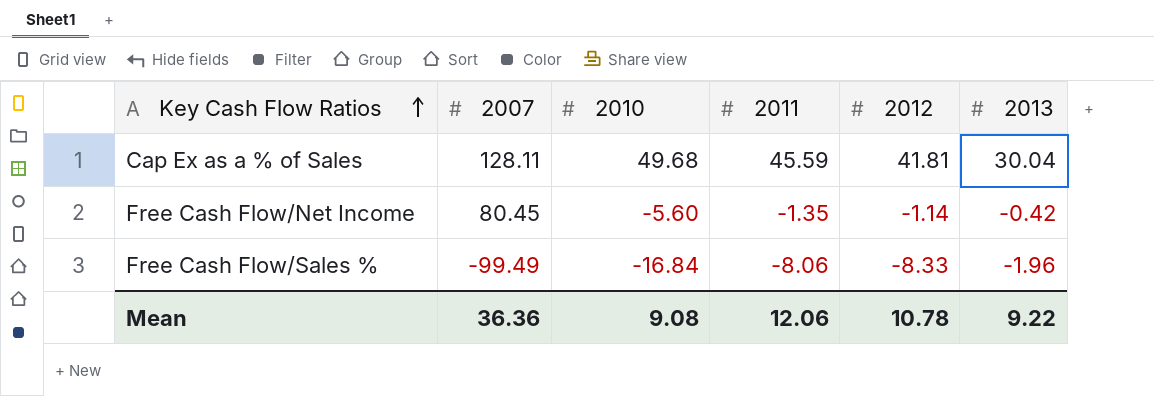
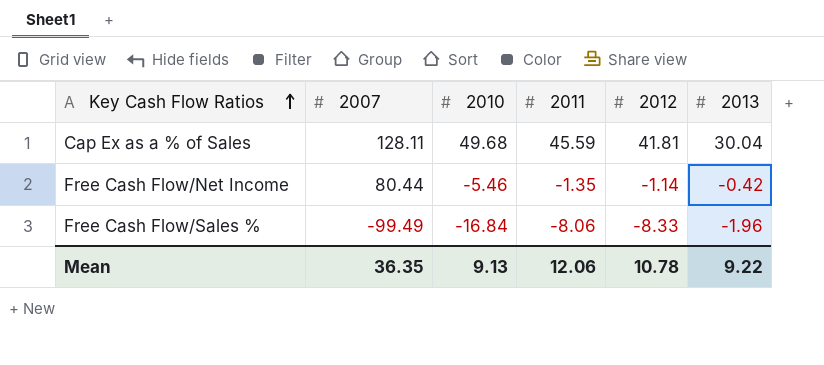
Free Cash Flow/Net Income | 2007: 80.45 -> 80.44
Free Cash Flow/Net Income | 2010: -5.60 -> -5.46
Mean | 2007: 36.36 -> 36.35
Mean | 2010: 9.08 -> 9.13

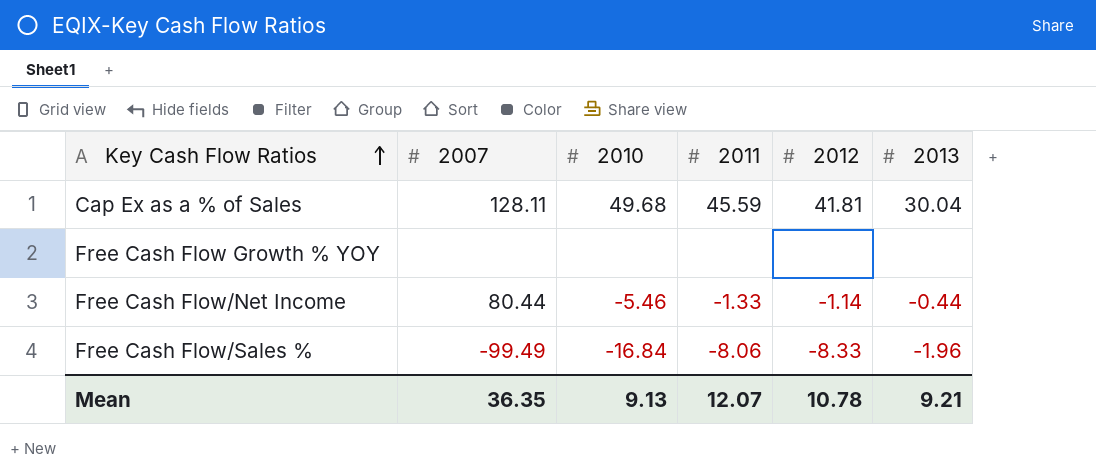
row Free Cash Flow Growth % YOY: none -> none | none | none | none | none
Free Cash Flow/Net Income | 2011: -1.35 -> -1.33
Free Cash Flow/Net Income | 2013: -0.42 -> -0.44
Mean | 2011: 12.06 -> 12.07
Mean | 2013: 9.22 -> 9.21

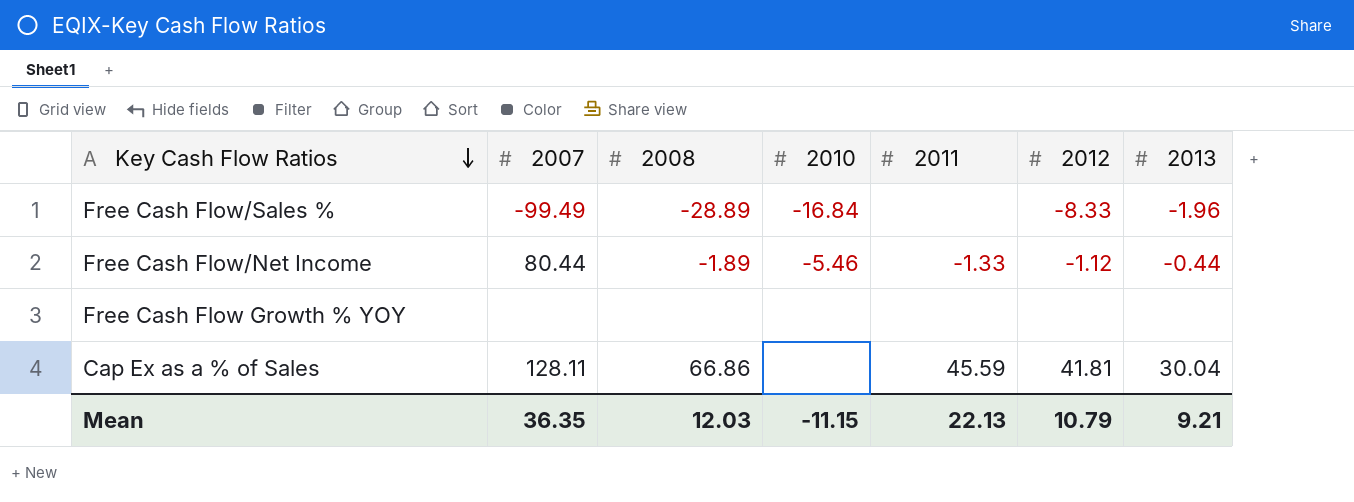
row order: Key Cash Flow Ratios ascending -> Key Cash Flow Ratios descending
column 2008 | position: none -> 3
Free Cash Flow/Sales % | 2011: -8.06 -> none
Free Cash Flow/Net Income | 2012: -1.14 -> -1.12
Cap Ex as a % of Sales | 2010: 49.68 -> none
Mean | 2010: 9.13 -> -11.15
Mean | 2011: 12.07 -> 22.13
Mean | 2012: 10.78 -> 10.79

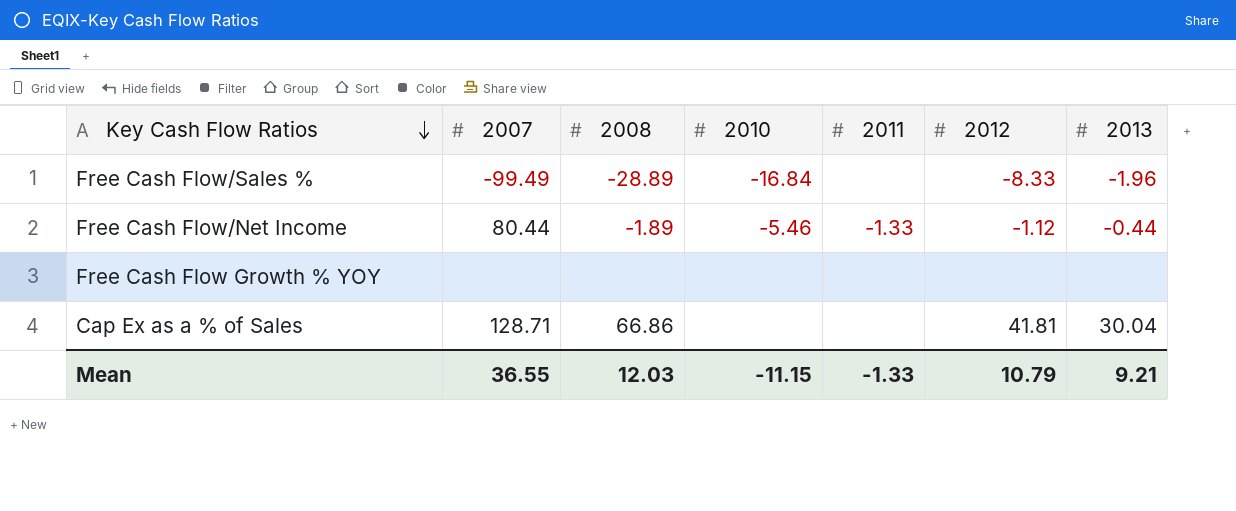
Cap Ex as a % of Sales | 2007: 128.11 -> 128.71
Cap Ex as a % of Sales | 2011: 45.59 -> none
Mean | 2007: 36.35 -> 36.55
Mean | 2011: 22.13 -> -1.33

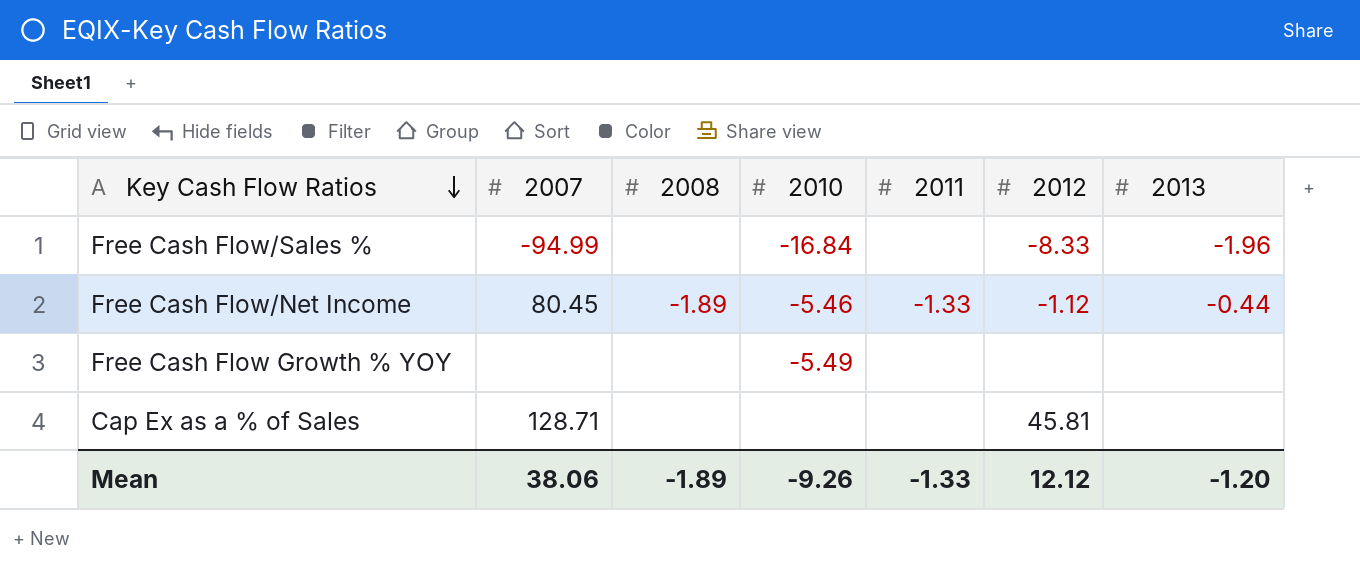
Free Cash Flow/Sales % | 2007: -99.49 -> -94.99
Free Cash Flow/Sales % | 2008: -28.89 -> none
Free Cash Flow/Net Income | 2007: 80.44 -> 80.45
Free Cash Flow Growth % YOY | 2010: none -> -5.49
Cap Ex as a % of Sales | 2008: 66.86 -> none
Cap Ex as a % of Sales | 2012: 41.81 -> 45.81
Cap Ex as a % of Sales | 2013: 30.04 -> none
Mean | 2007: 36.55 -> 38.06
Mean | 2008: 12.03 -> -1.89
Mean | 2010: -11.15 -> -9.26
Mean | 2012: 10.79 -> 12.12
Mean | 2013: 9.21 -> -1.20

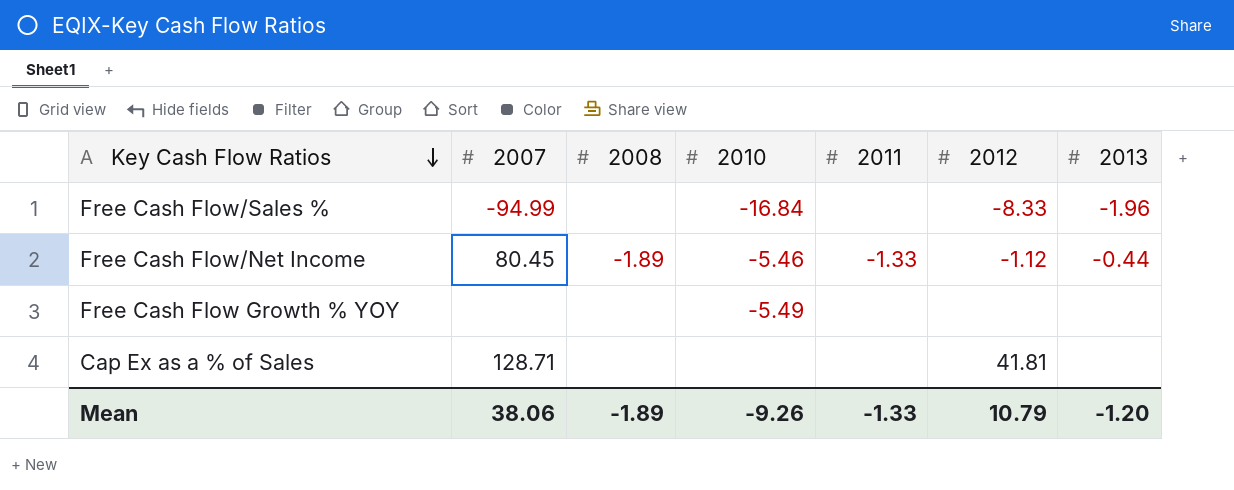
Cap Ex as a % of Sales | 2012: 45.81 -> 41.81
Mean | 2012: 12.12 -> 10.79

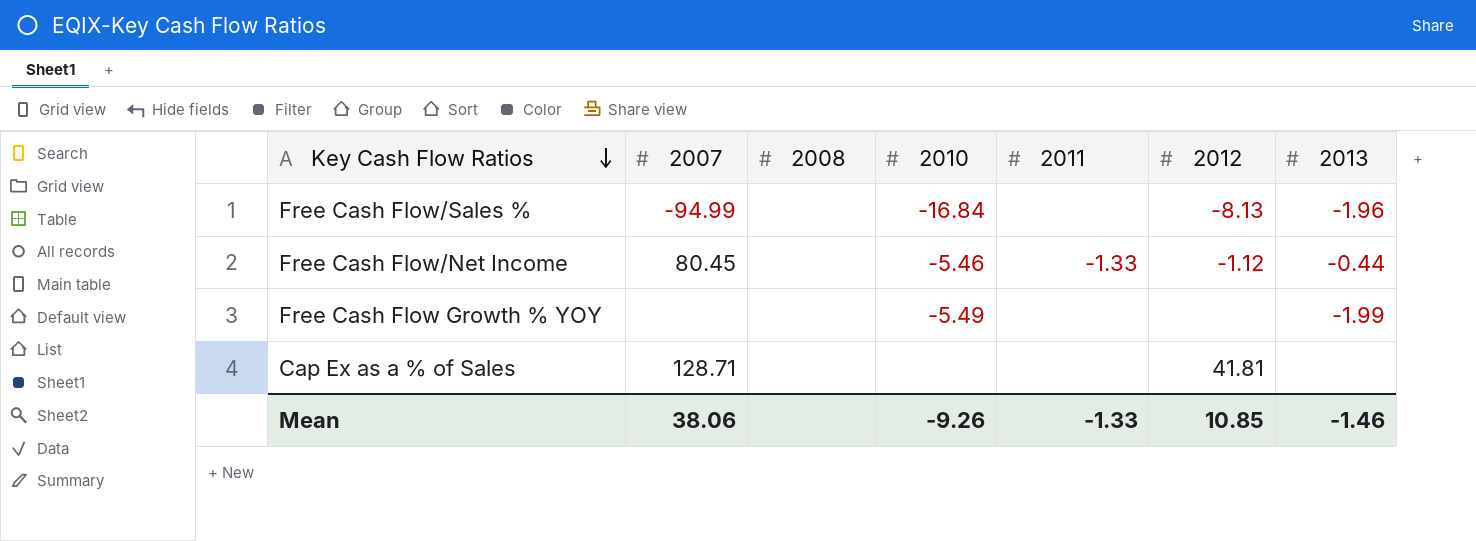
Free Cash Flow/Sales % | 2012: -8.33 -> -8.13
Free Cash Flow/Net Income | 2008: -1.89 -> none
Free Cash Flow Growth % YOY | 2013: none -> -1.99
Mean | 2008: -1.89 -> none
Mean | 2012: 10.79 -> 10.85
Mean | 2013: -1.20 -> -1.46

